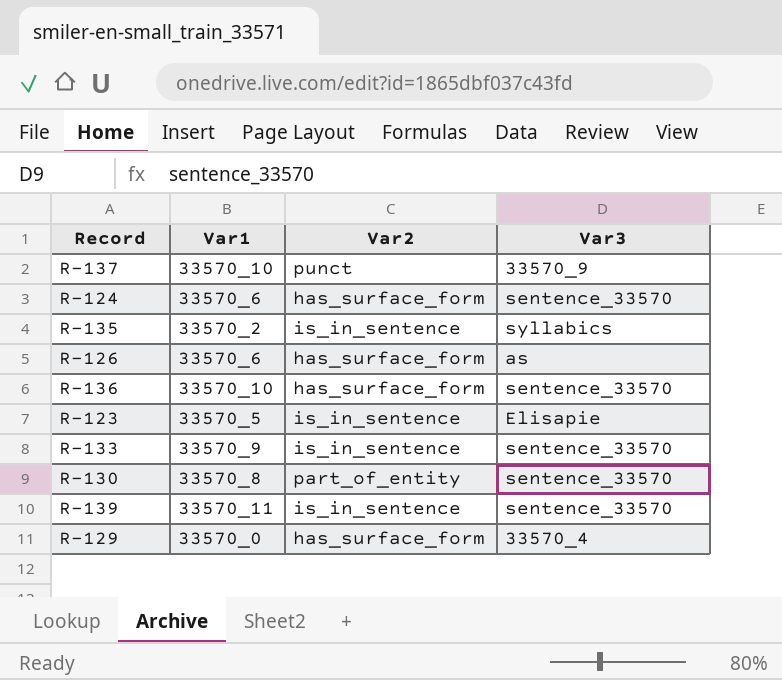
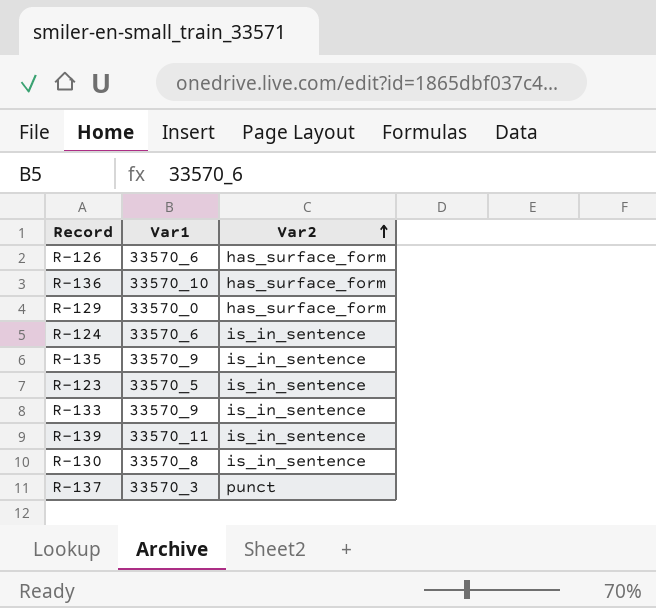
row order: none -> Var2 ascending
column Var3 | position: 4 -> none
R-124 | Var2: has_surface_form -> is_in_sentence
R-135 | Var1: 33570_2 -> 33570_9
R-130 | Var2: part_of_entity -> is_in_sentence
R-137 | Var1: 33570_10 -> 33570_3

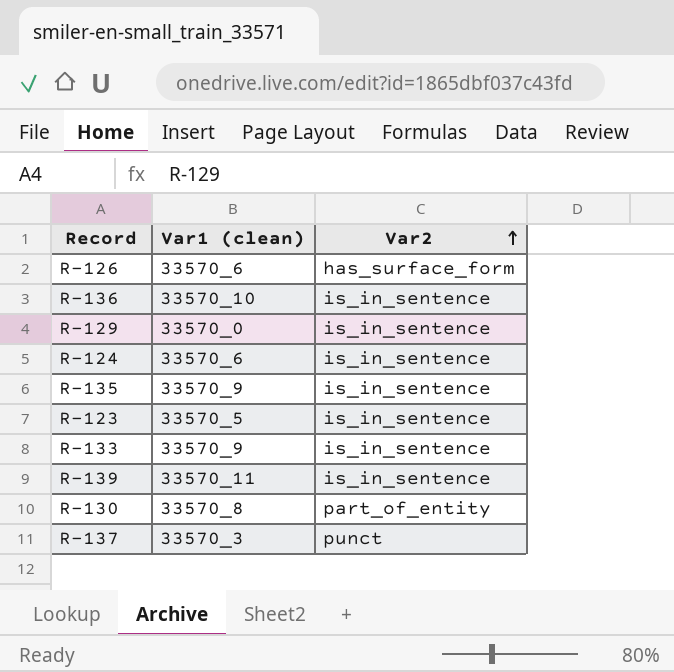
column name: Var1 -> Var1 (clean)
R-136 | Var2: has_surface_form -> is_in_sentence
R-129 | Var2: has_surface_form -> is_in_sentence
R-130 | Var2: is_in_sentence -> part_of_entity

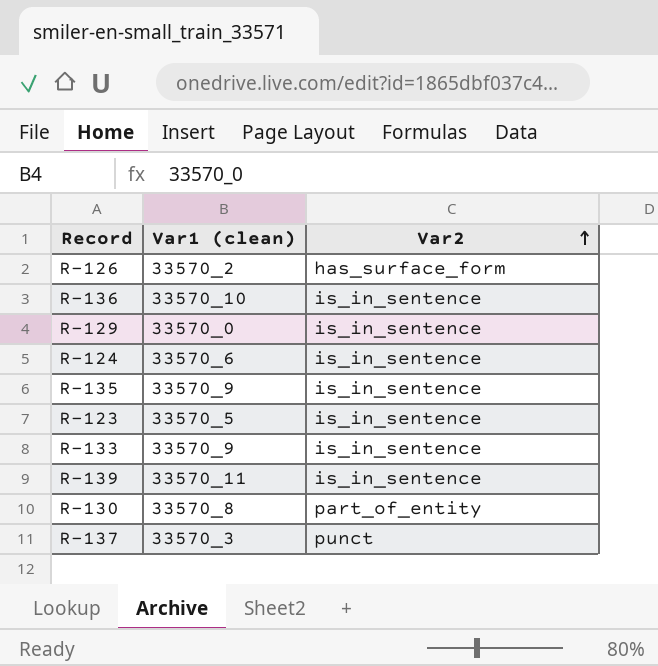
R-126 | Var1 (clean): 33570_6 -> 33570_2

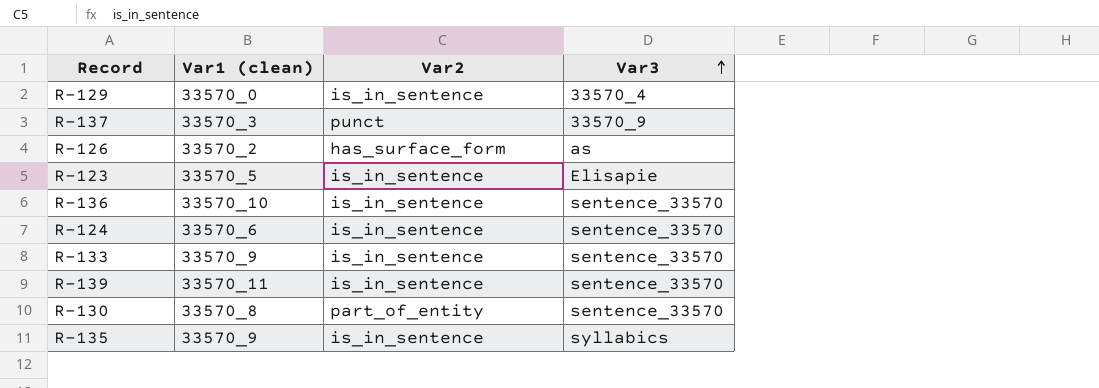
row order: Var2 ascending -> Var3 ascending
column Var3 | position: none -> 4

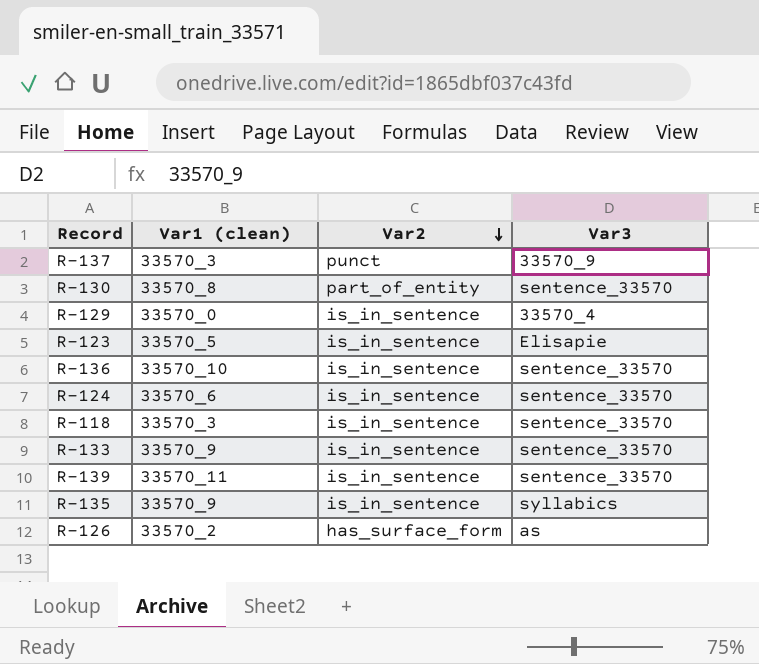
row order: Var3 ascending -> Var2 descending
row R-118: none -> 33570_3 | is_in_sentence | sentence_33570

